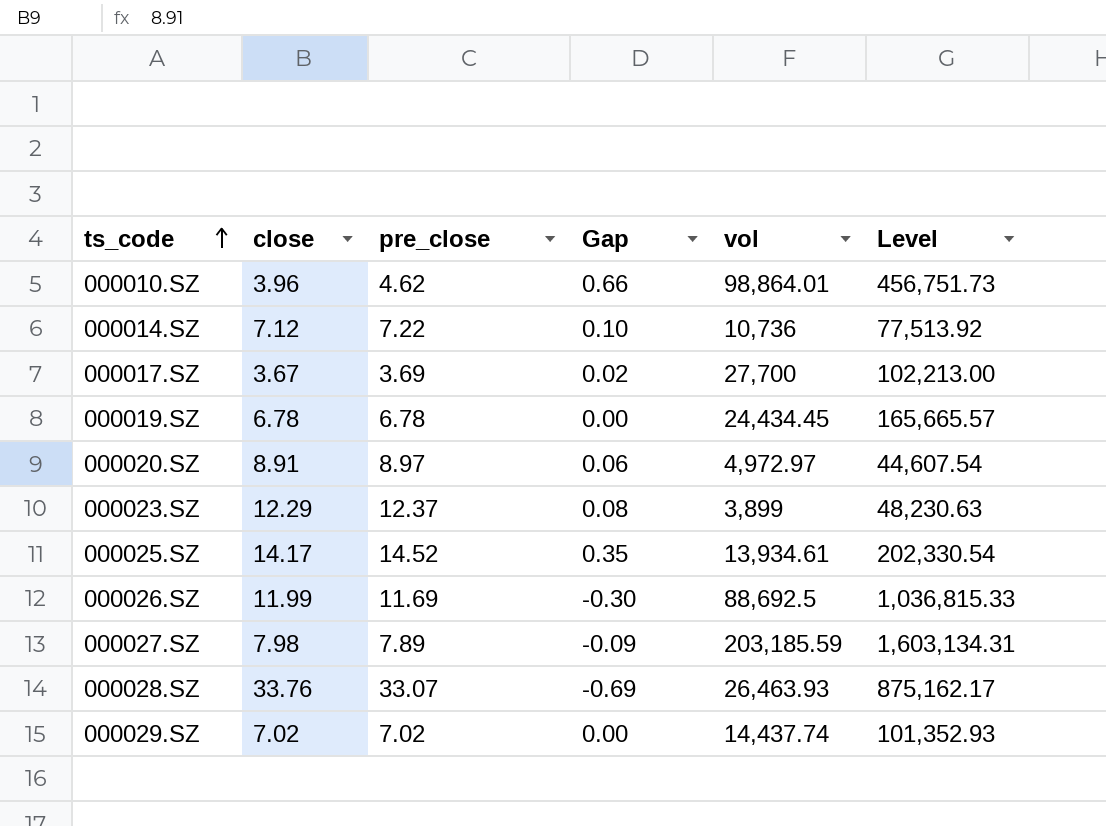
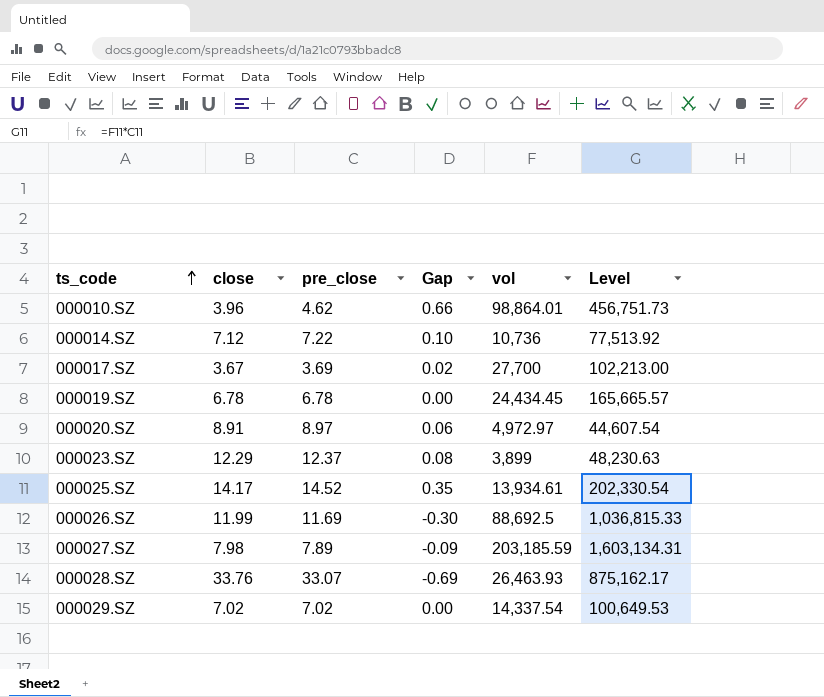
000029.SZ | vol: 14,437.74 -> 14,337.54
000029.SZ | Level: 101,352.93 -> 100,649.53

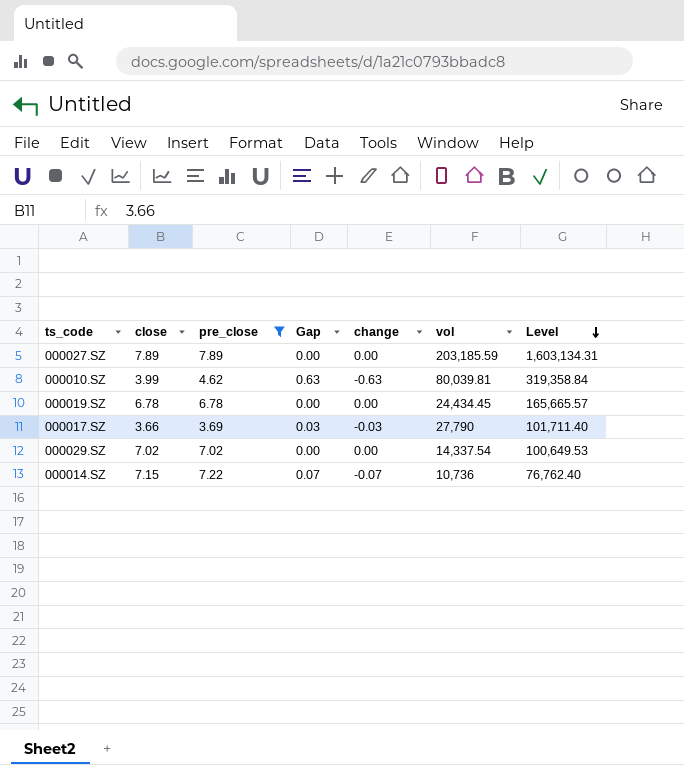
filter: none -> pre_close <= 7.89
row order: ts_code ascending -> Level descending
column change | formula: none -> [close] - [pre_close]
column Level | formula: [pre_close] * [vol] -> [close] * [vol]
000027.SZ | close: 7.98 -> 7.89
000027.SZ | Gap: -0.09 -> 0.00
000010.SZ | close: 3.96 -> 3.99
000010.SZ | Gap: 0.66 -> 0.63
000010.SZ | vol: 98,864.01 -> 80,039.81
000017.SZ | close: 3.67 -> 3.66
000017.SZ | Gap: 0.02 -> 0.03
000017.SZ | vol: 27,700 -> 27,790
000014.SZ | close: 7.12 -> 7.15
000014.SZ | Gap: 0.10 -> 0.07

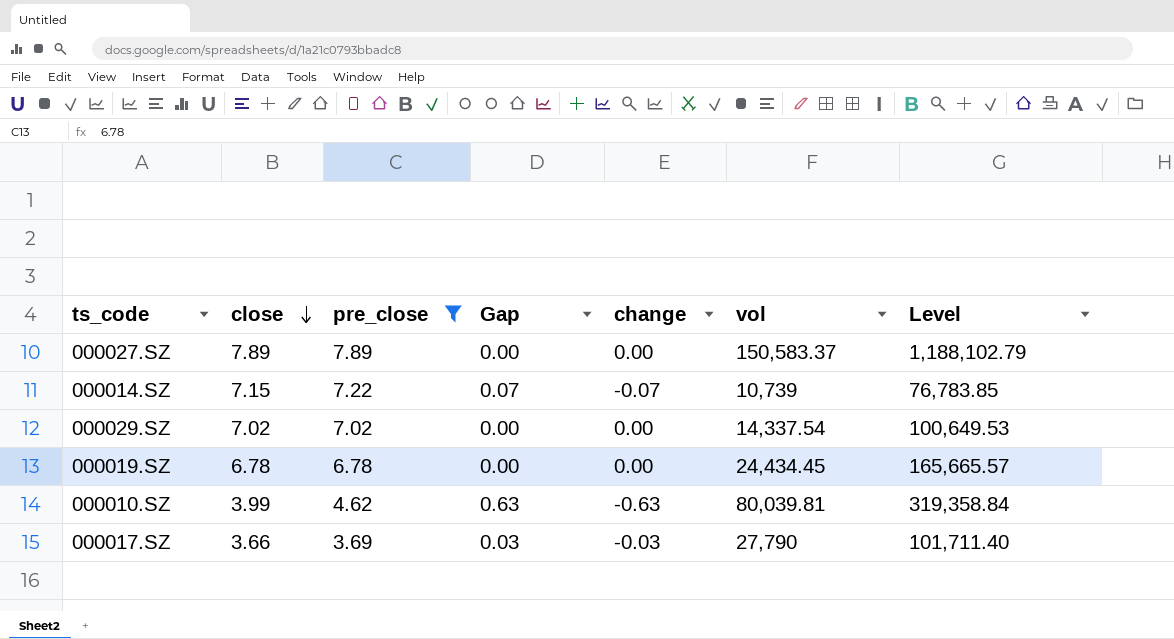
row order: Level descending -> close descending
000027.SZ | vol: 203,185.59 -> 150,583.37
000027.SZ | Level: 1,603,134.31 -> 1,188,102.79
000014.SZ | vol: 10,736 -> 10,739
000014.SZ | Level: 76,762.40 -> 76,783.85

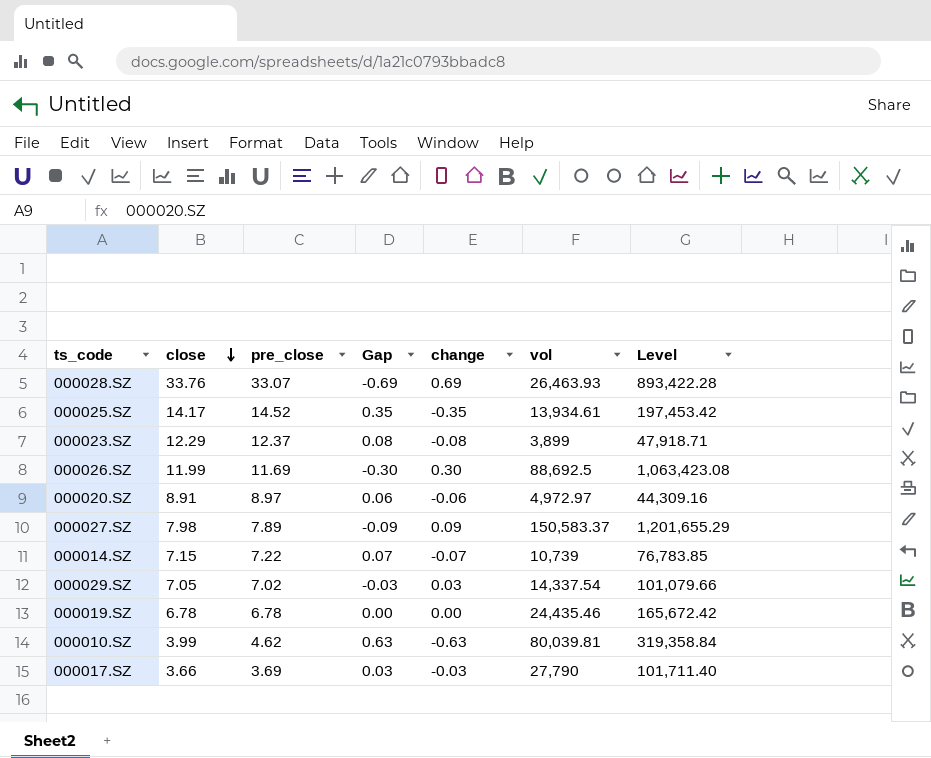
filter: pre_close <= 7.89 -> none
000027.SZ | close: 7.89 -> 7.98
000027.SZ | Gap: 0.00 -> -0.09
000027.SZ | change: 0.00 -> 0.09
000027.SZ | Level: 1,188,102.79 -> 1,201,655.29
000029.SZ | close: 7.02 -> 7.05
000029.SZ | Gap: 0.00 -> -0.03
000029.SZ | change: 0.00 -> 0.03
000029.SZ | Level: 100,649.53 -> 101,079.66
000019.SZ | vol: 24,434.45 -> 24,435.46
000019.SZ | Level: 165,665.57 -> 165,672.42

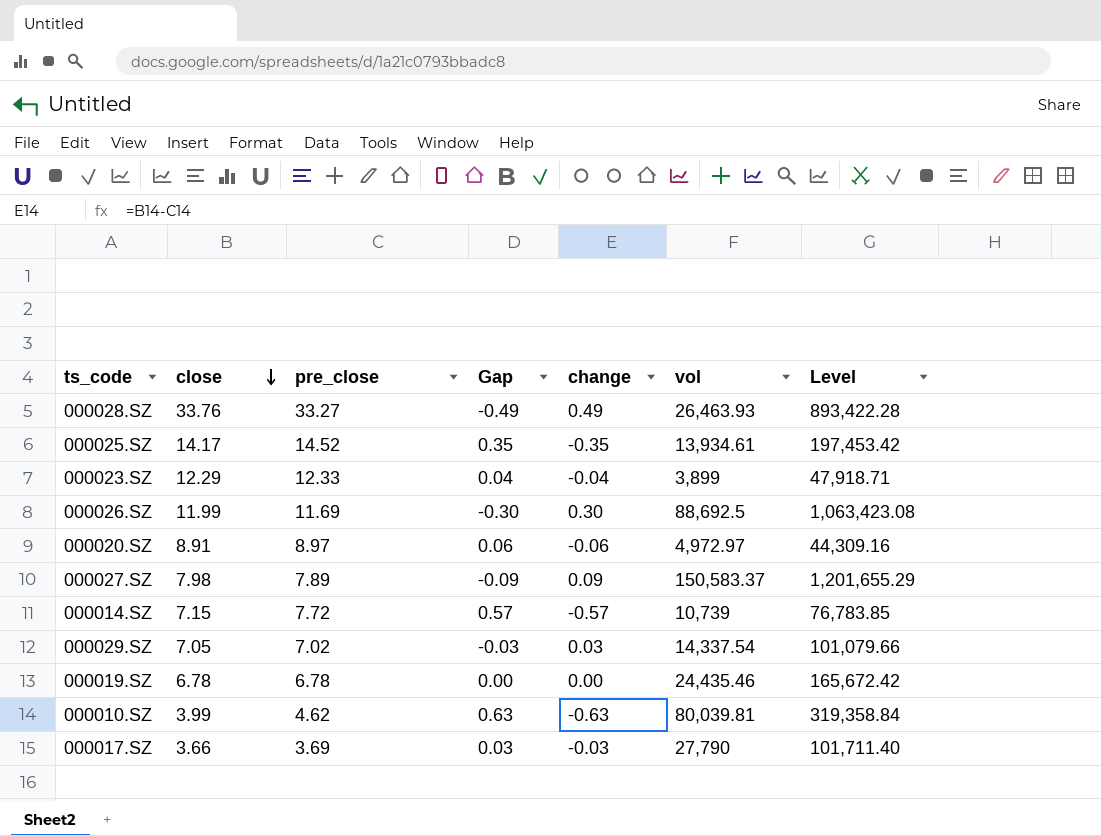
000028.SZ | pre_close: 33.07 -> 33.27
000028.SZ | Gap: -0.69 -> -0.49
000028.SZ | change: 0.69 -> 0.49
000023.SZ | pre_close: 12.37 -> 12.33
000023.SZ | Gap: 0.08 -> 0.04
000023.SZ | change: -0.08 -> -0.04
000014.SZ | pre_close: 7.22 -> 7.72
000014.SZ | Gap: 0.07 -> 0.57
000014.SZ | change: -0.07 -> -0.57

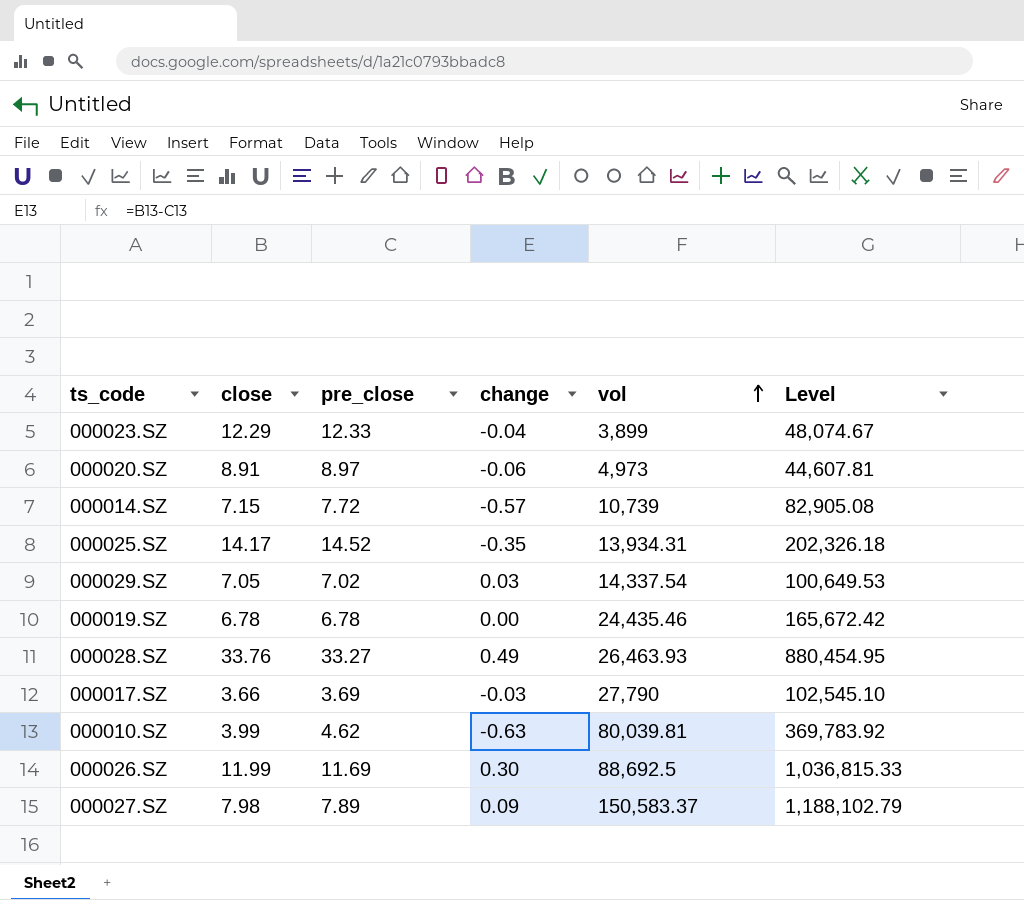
row order: close descending -> vol ascending
column Gap | formula: [pre_close] - [close] -> none
column Level | formula: [close] * [vol] -> [pre_close] * [vol]
000020.SZ | vol: 4,972.97 -> 4,973
000025.SZ | vol: 13,934.61 -> 13,934.31

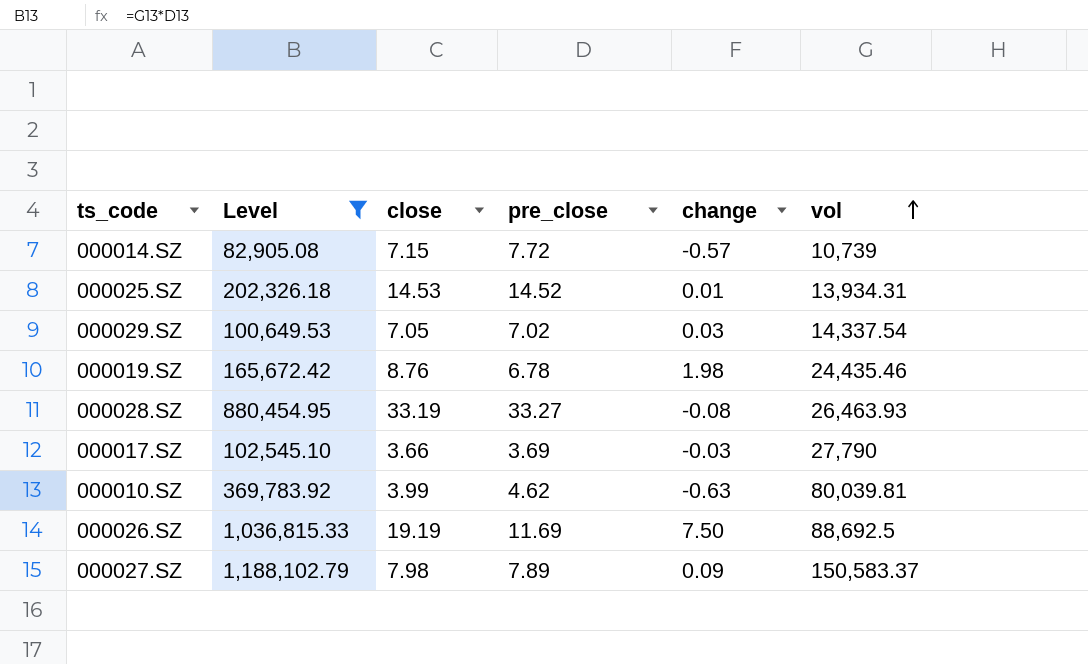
filter: none -> Level >= 82,905.08
column Level | position: 6 -> 2
000025.SZ | close: 14.17 -> 14.53
000025.SZ | change: -0.35 -> 0.01
000019.SZ | close: 6.78 -> 8.76
000019.SZ | change: 0.00 -> 1.98
000028.SZ | close: 33.76 -> 33.19
000028.SZ | change: 0.49 -> -0.08
000026.SZ | close: 11.99 -> 19.19
000026.SZ | change: 0.30 -> 7.50

